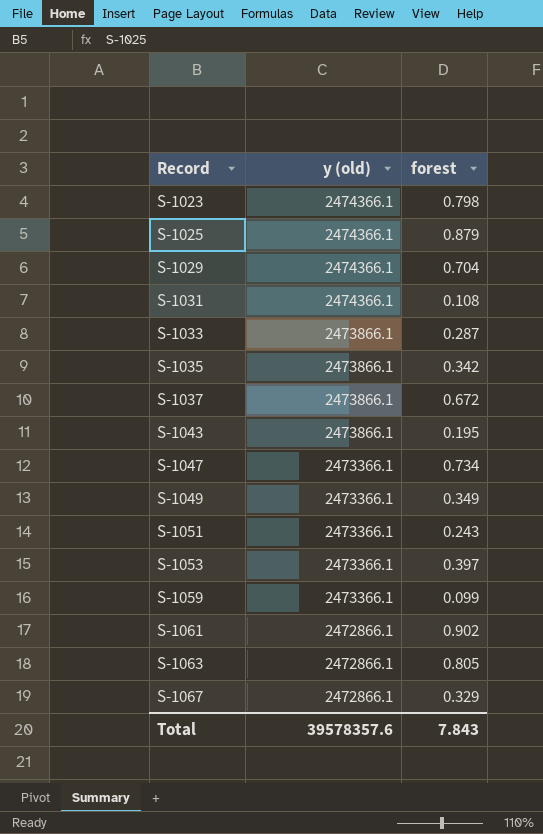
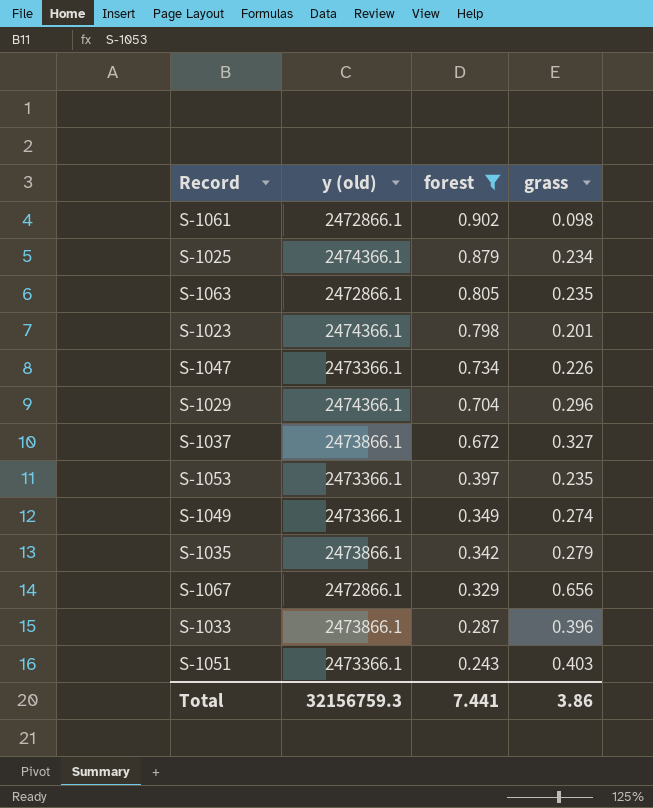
filter: none -> forest >= 0.243
row order: Record ascending -> forest descending
column grass | position: none -> 4
Total | y (old): 39578357.6 -> 32156759.3
Total | forest: 7.843 -> 7.441

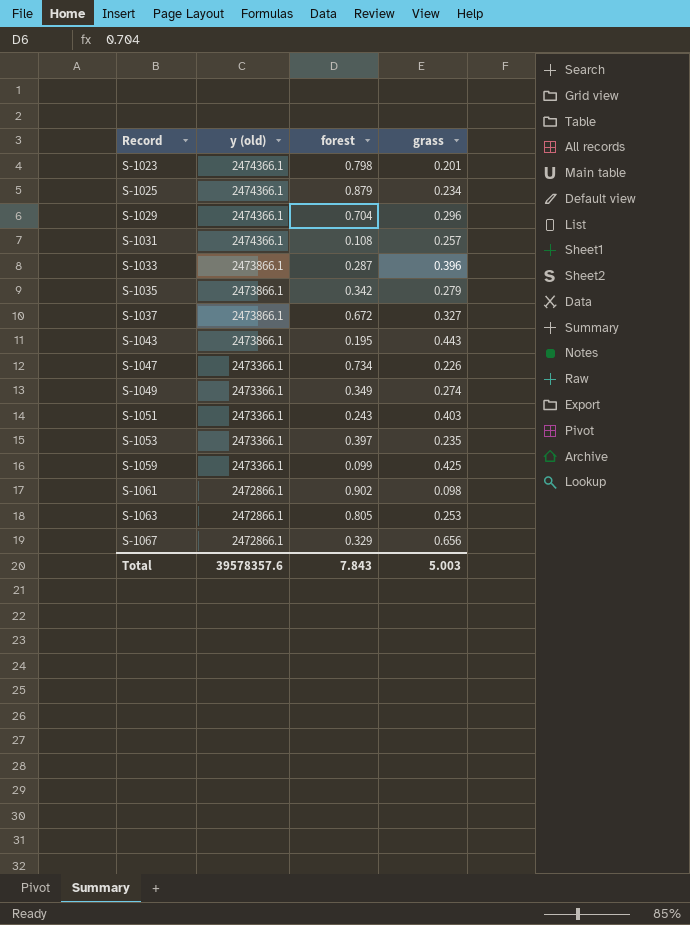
filter: forest >= 0.243 -> none
row order: forest descending -> Record ascending
S-1063 | grass: 0.235 -> 0.253
Total | y (old): 32156759.3 -> 39578357.6
Total | forest: 7.441 -> 7.843
Total | grass: 3.86 -> 5.003

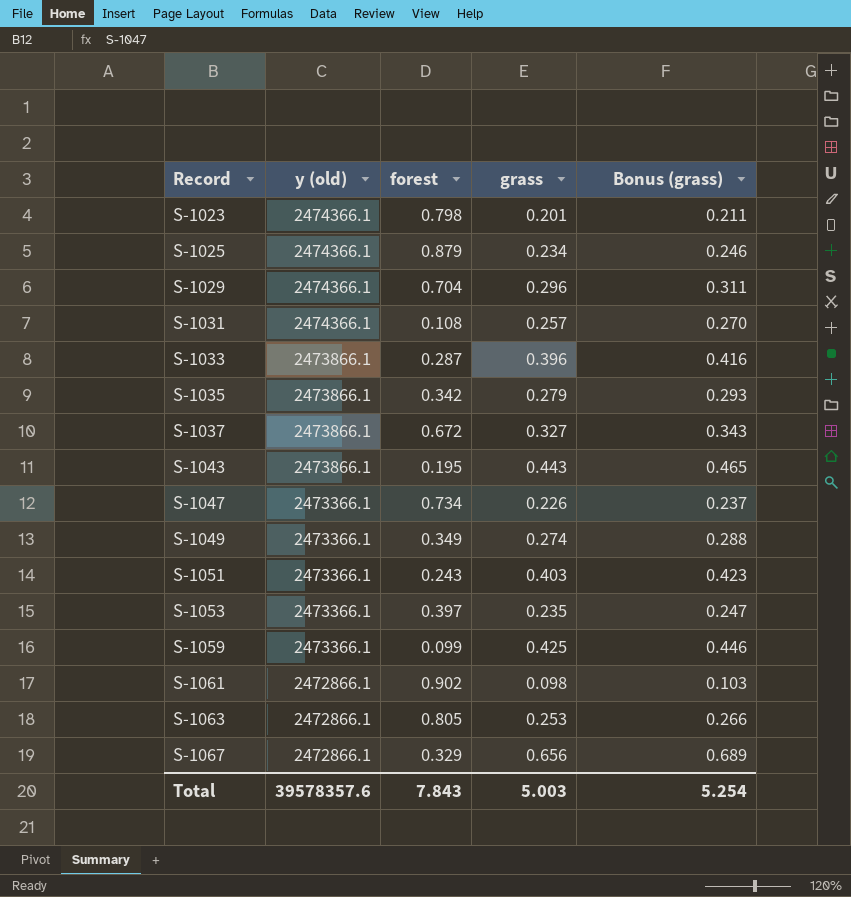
column Bonus (grass) | formula: none -> [grass] * 1.05

